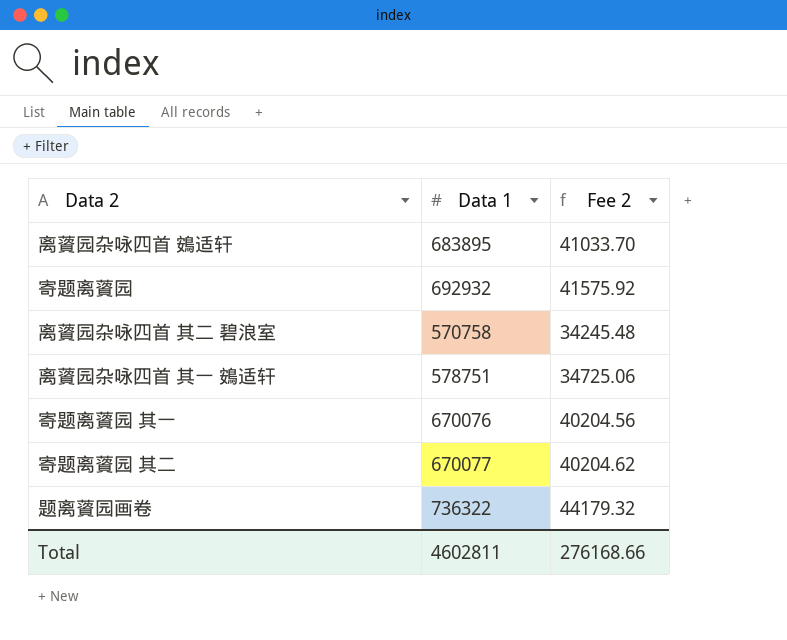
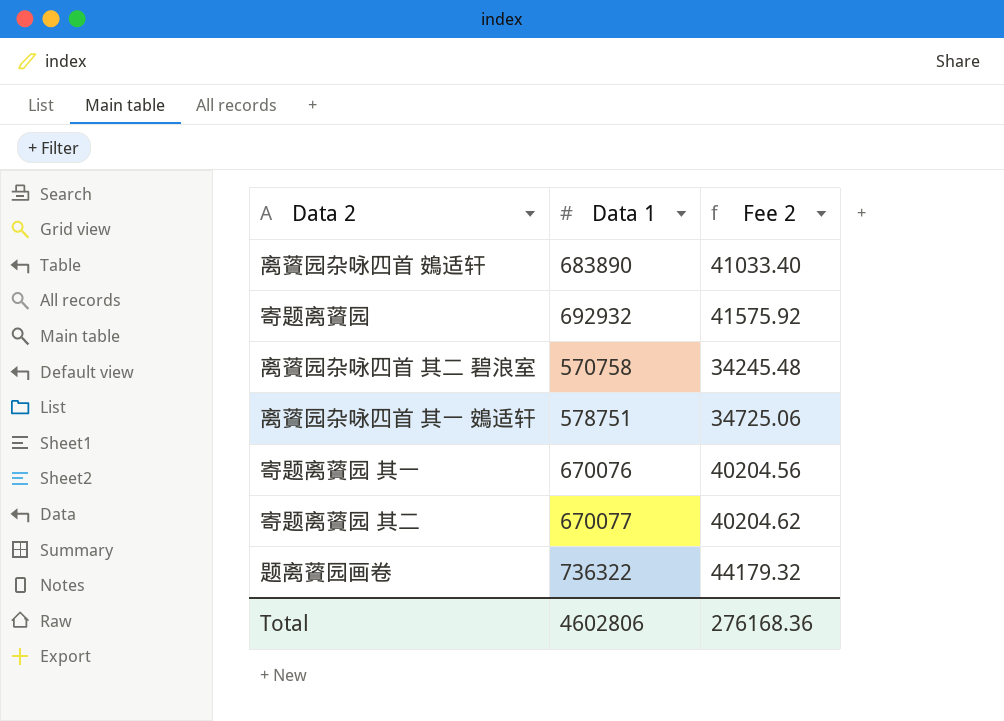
离薋园杂咏四首 鴳适轩 | Data 1: 683895 -> 683890
离薋园杂咏四首 鴳适轩 | Fee 2: 41033.70 -> 41033.40
Total | Data 1: 4602811 -> 4602806
Total | Fee 2: 276168.66 -> 276168.36

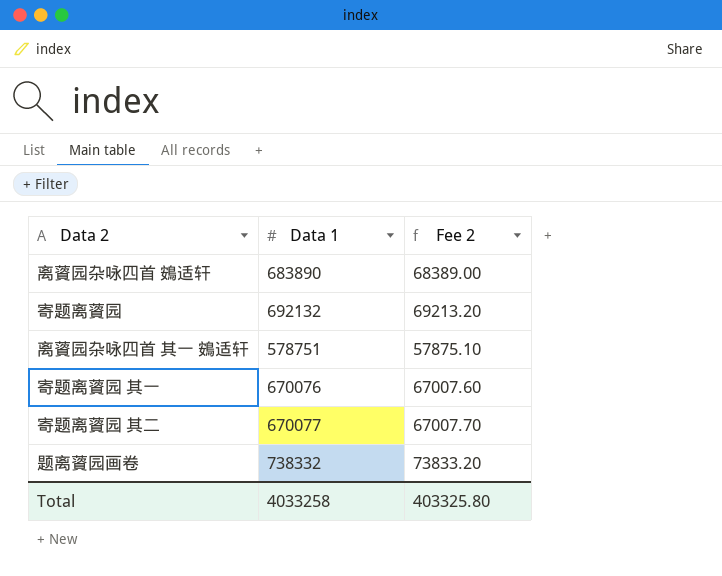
column Fee 2 | formula: [Data 1] * 0.06 -> [Data 1] * 0.1
row 离薋园杂咏四首 其二 碧浪室: 570758 | 34245.48 -> none
寄题离薋园 | Data 1: 692932 -> 692132
题离薋园画卷 | Data 1: 736322 -> 738332
Total | Data 1: 4602806 -> 4033258
Total | Fee 2: 276168.36 -> 403325.80

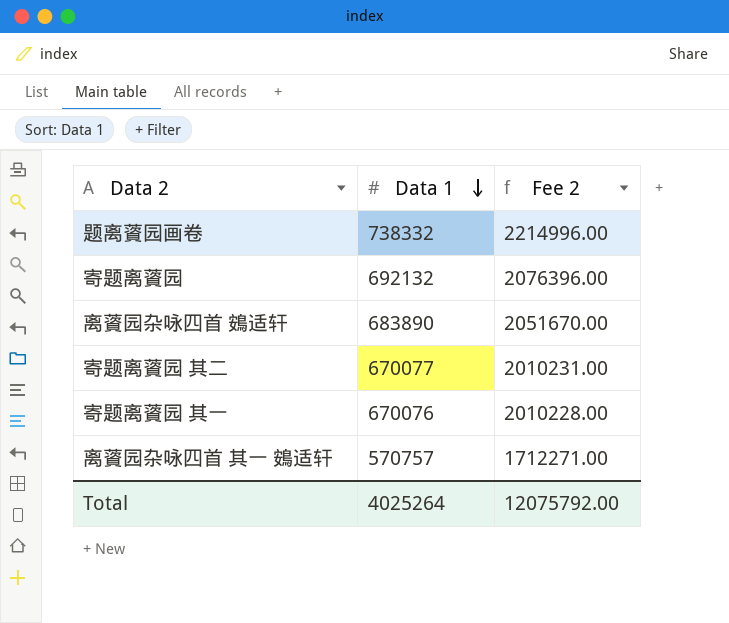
row order: none -> Data 1 descending
column Fee 2 | formula: [Data 1] * 0.1 -> [Data 1] * 3
离薋园杂咏四首 其一 鴳适轩 | Data 1: 578751 -> 570757
Total | Data 1: 4033258 -> 4025264
Total | Fee 2: 403325.80 -> 12075792.00

